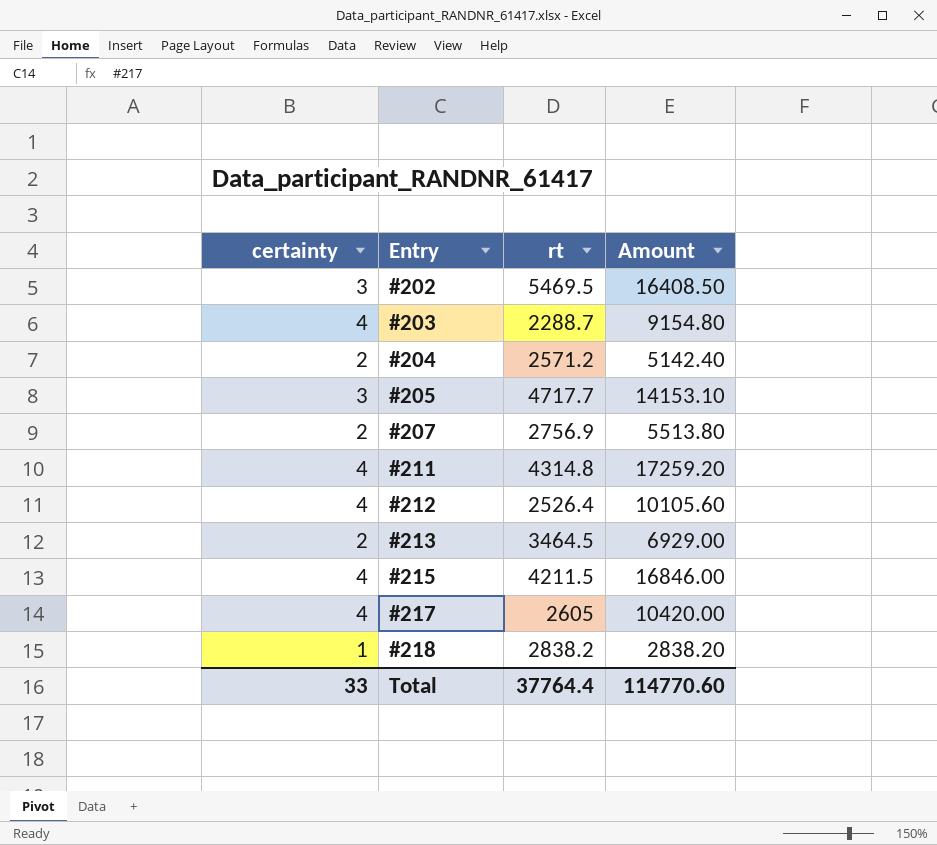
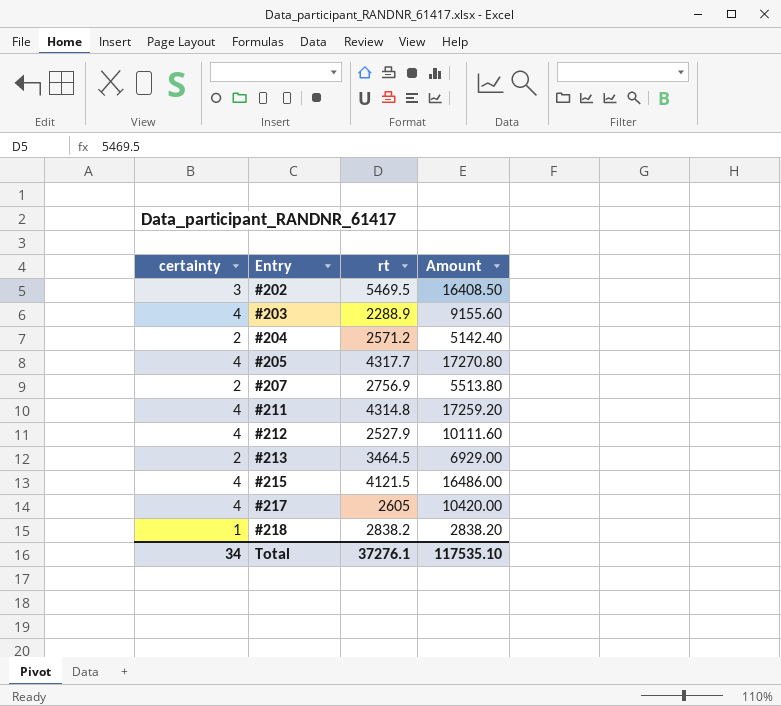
#203 | rt: 2288.7 -> 2288.9
#203 | Amount: 9154.80 -> 9155.60
#205 | certainty: 3 -> 4
#205 | rt: 4717.7 -> 4317.7
#205 | Amount: 14153.10 -> 17270.80
#212 | rt: 2526.4 -> 2527.9
#212 | Amount: 10105.60 -> 10111.60
#215 | rt: 4211.5 -> 4121.5
#215 | Amount: 16846.00 -> 16486.00
Total | certainty: 33 -> 34
Total | rt: 37764.4 -> 37276.1
Total | Amount: 114770.60 -> 117535.10

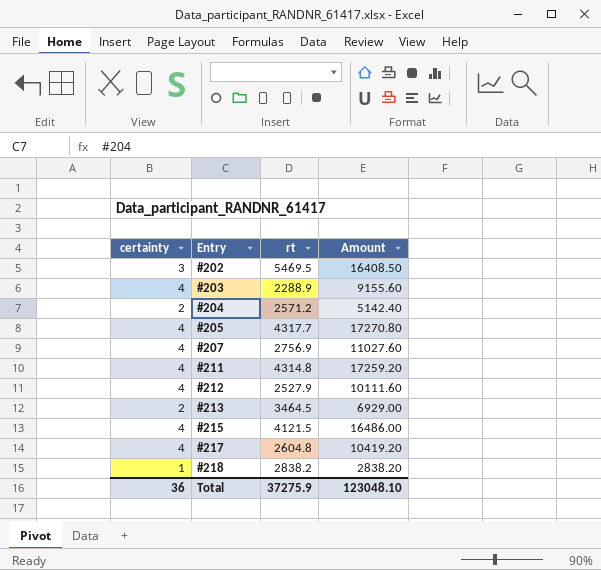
#207 | certainty: 2 -> 4
#207 | Amount: 5513.80 -> 11027.60
#217 | rt: 2605 -> 2604.8
#217 | Amount: 10420.00 -> 10419.20
Total | certainty: 34 -> 36
Total | rt: 37276.1 -> 37275.9
Total | Amount: 117535.10 -> 123048.10

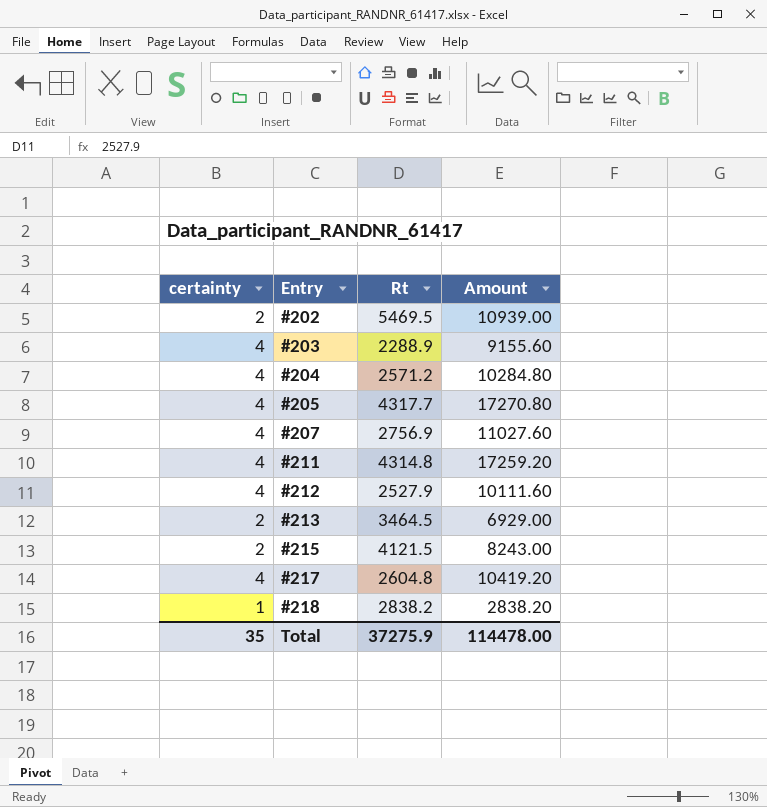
column name: rt -> Rt
#202 | certainty: 3 -> 2
#202 | Amount: 16408.50 -> 10939.00
#204 | certainty: 2 -> 4
#204 | Amount: 5142.40 -> 10284.80
#215 | certainty: 4 -> 2
#215 | Amount: 16486.00 -> 8243.00
Total | certainty: 36 -> 35
Total | Amount: 123048.10 -> 114478.00

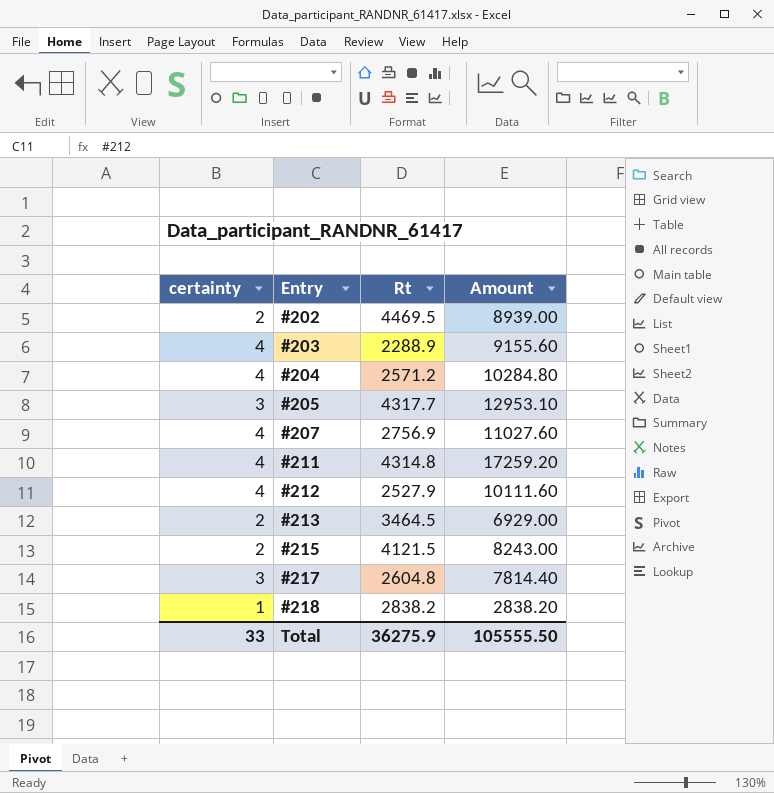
#202 | Rt: 5469.5 -> 4469.5
#202 | Amount: 10939.00 -> 8939.00
#205 | certainty: 4 -> 3
#205 | Amount: 17270.80 -> 12953.10
#217 | certainty: 4 -> 3
#217 | Amount: 10419.20 -> 7814.40
Total | certainty: 35 -> 33
Total | Rt: 37275.9 -> 36275.9
Total | Amount: 114478.00 -> 105555.50

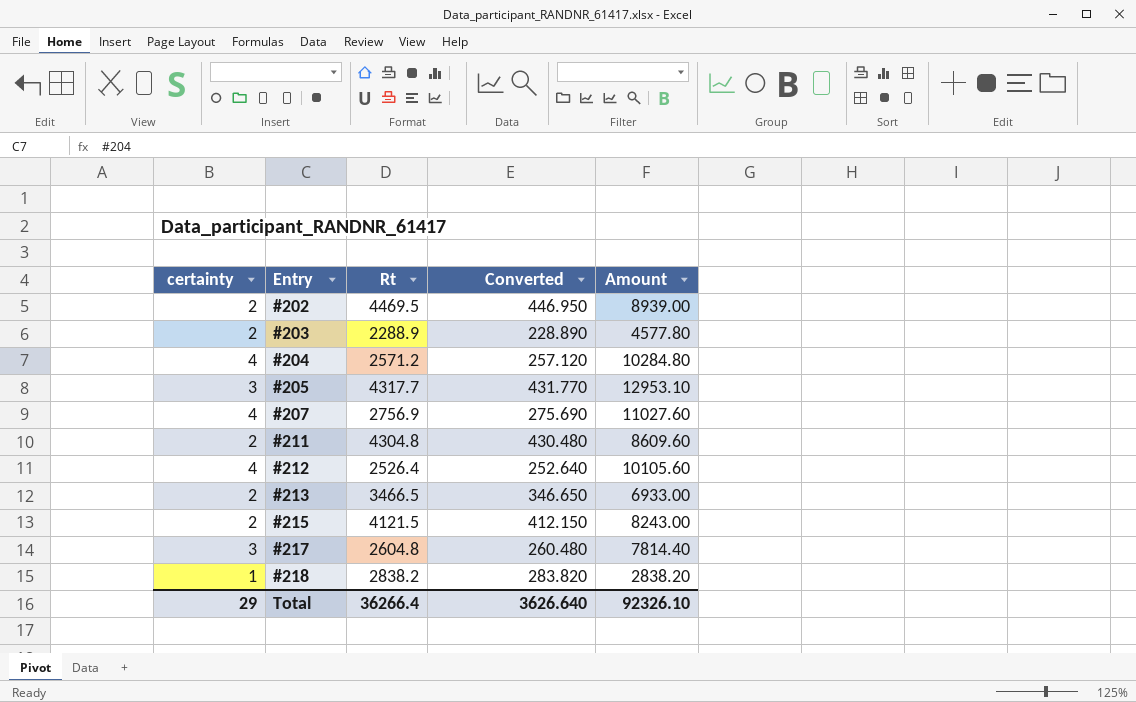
column Converted | formula: none -> [Rt] * 0.1
#203 | certainty: 4 -> 2
#203 | Amount: 9155.60 -> 4577.80
#211 | certainty: 4 -> 2
#211 | Rt: 4314.8 -> 4304.8
#211 | Amount: 17259.20 -> 8609.60
#212 | Rt: 2527.9 -> 2526.4
#212 | Amount: 10111.60 -> 10105.60
#213 | Rt: 3464.5 -> 3466.5
#213 | Amount: 6929.00 -> 6933.00
Total | certainty: 33 -> 29
Total | Rt: 36275.9 -> 36266.4
Total | Amount: 105555.50 -> 92326.10

